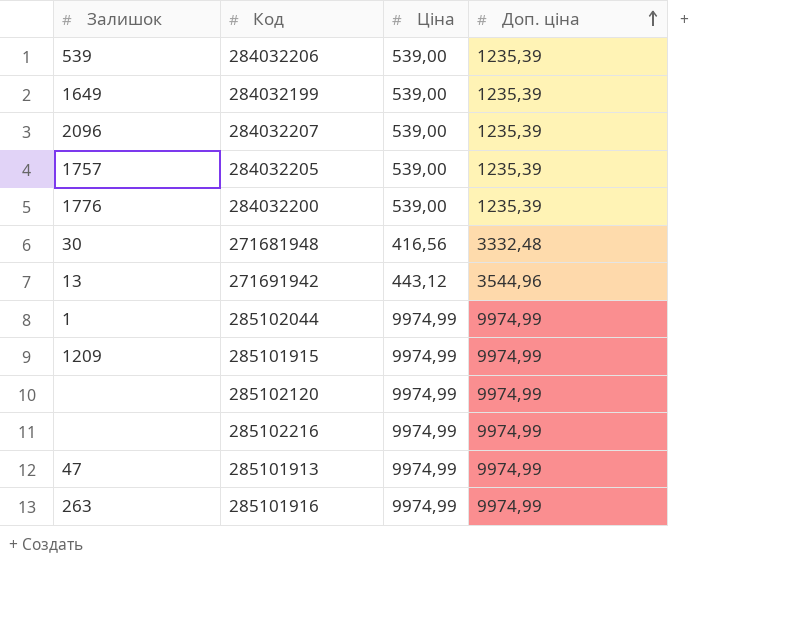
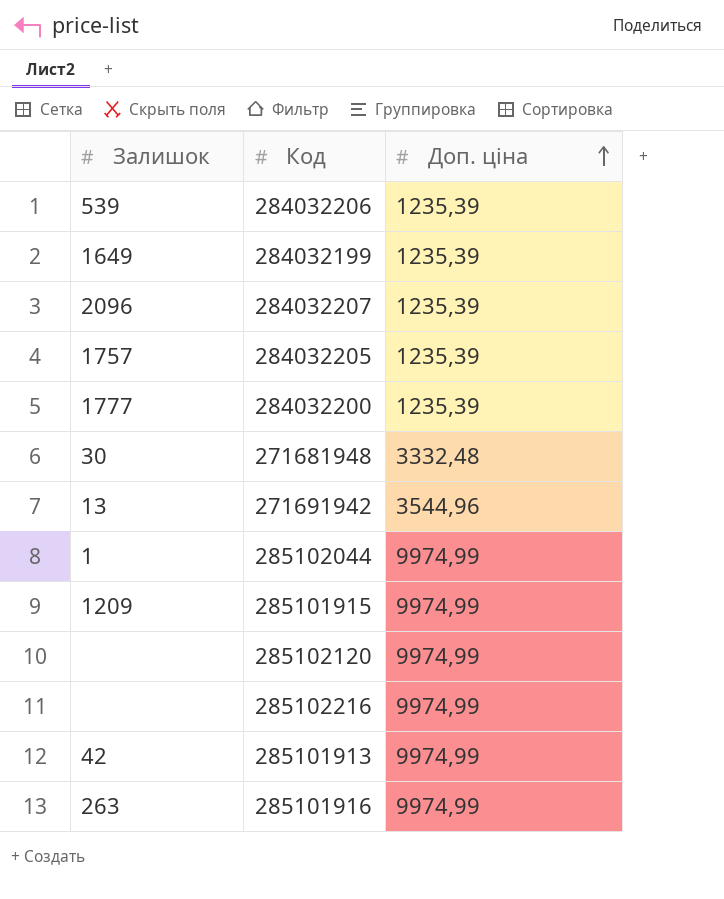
column Ціна | position: 3 -> none
284032200 | Залишок: 1776 -> 1777
285101913 | Залишок: 47 -> 42

